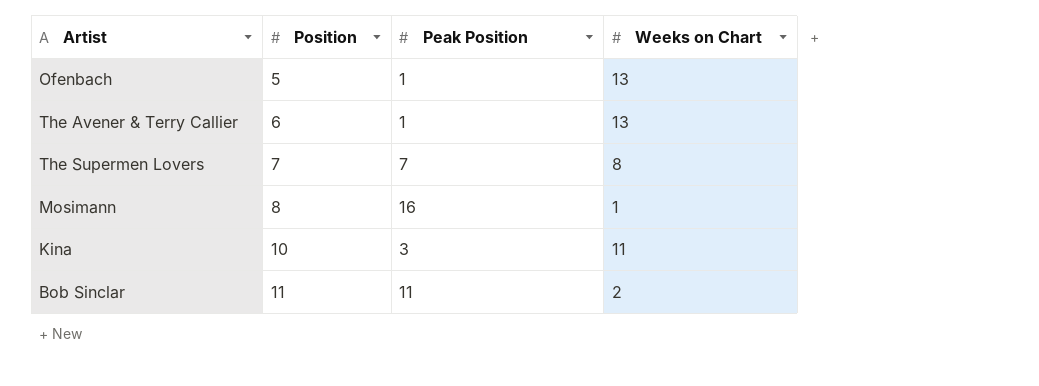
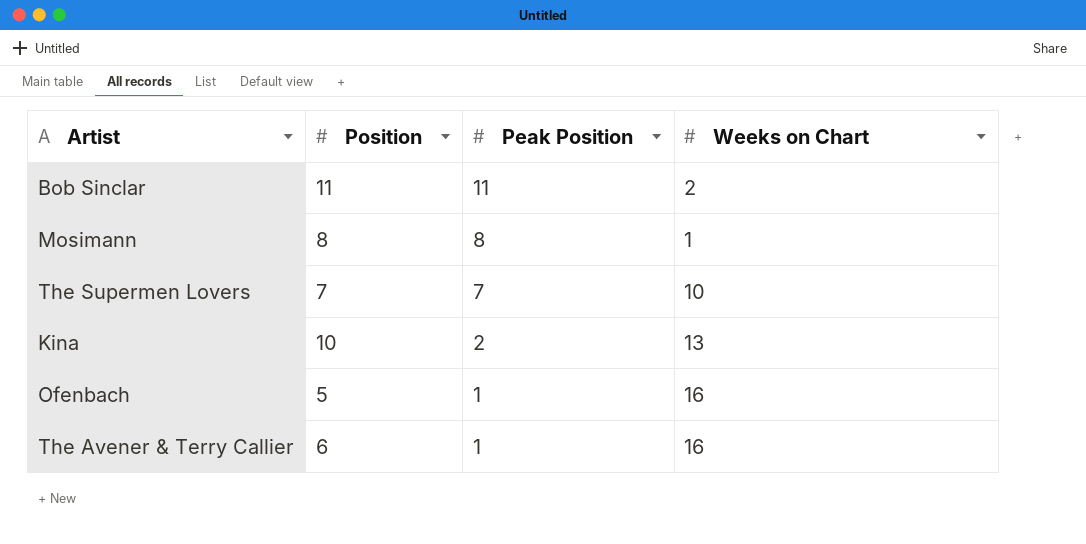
row order: Position ascending -> Peak Position descending
Mosimann | Peak Position: 16 -> 8
The Supermen Lovers | Weeks on Chart: 8 -> 10
Kina | Peak Position: 3 -> 2
Kina | Weeks on Chart: 11 -> 13
Ofenbach | Weeks on Chart: 13 -> 16
The Avener & Terry Callier | Weeks on Chart: 13 -> 16

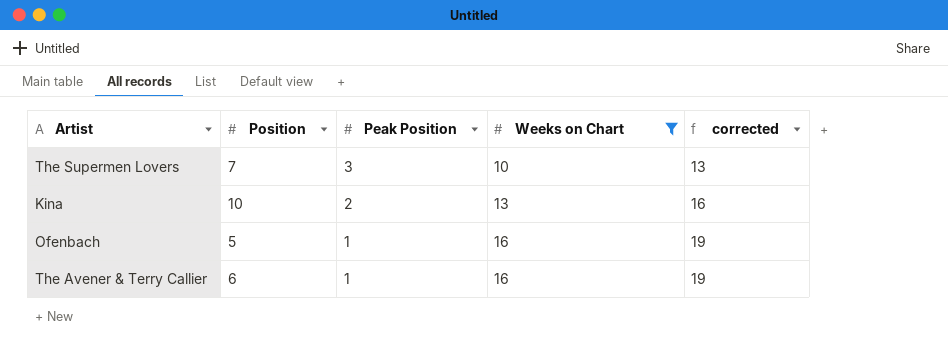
filter: none -> Weeks on Chart >= 10
column corrected | formula: none -> [Weeks on Chart] + 3
The Supermen Lovers | Peak Position: 7 -> 3

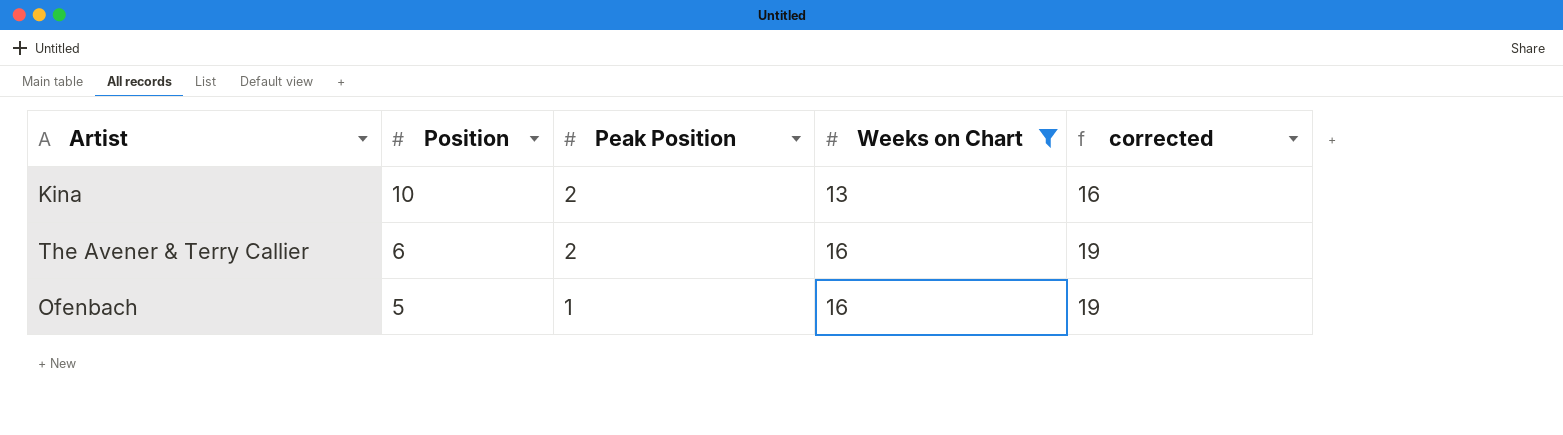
row order: Peak Position descending -> Position descending
row The Supermen Lovers: 7 | 3 | 10 | 13 -> none
The Avener & Terry Callier | Peak Position: 1 -> 2

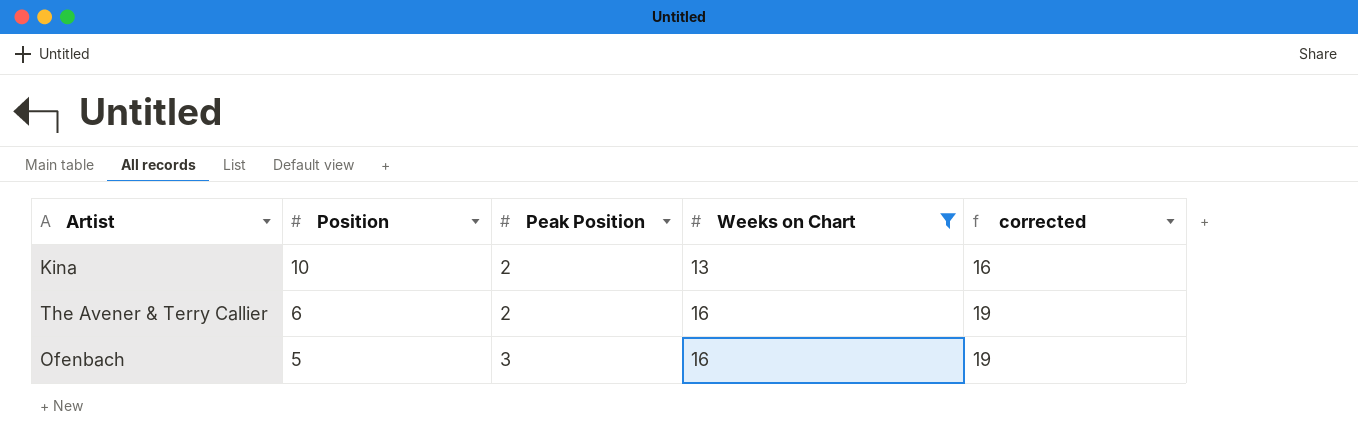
Ofenbach | Peak Position: 1 -> 3

